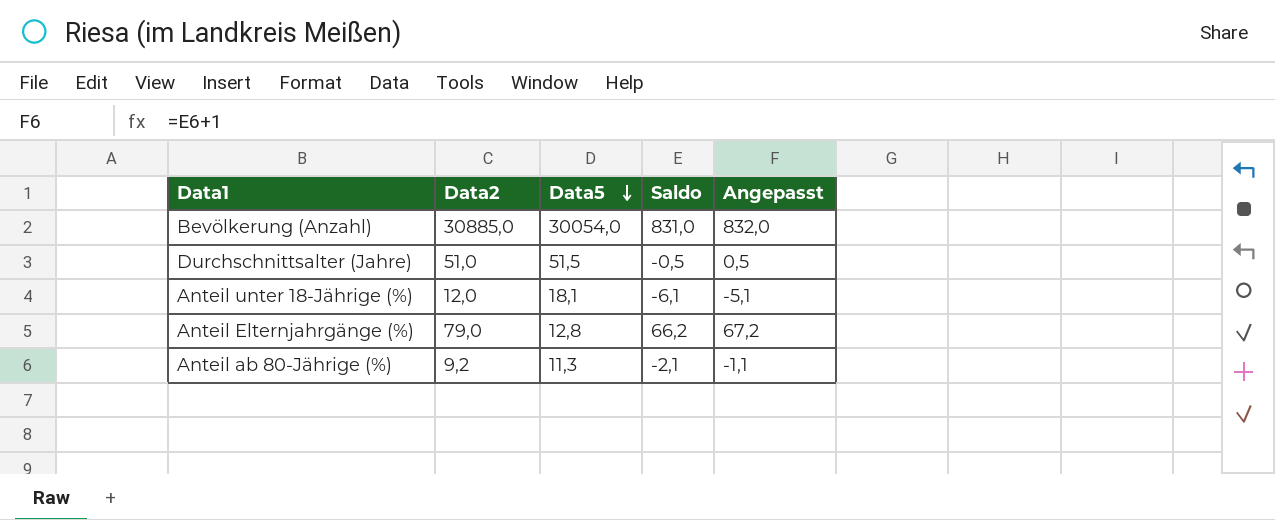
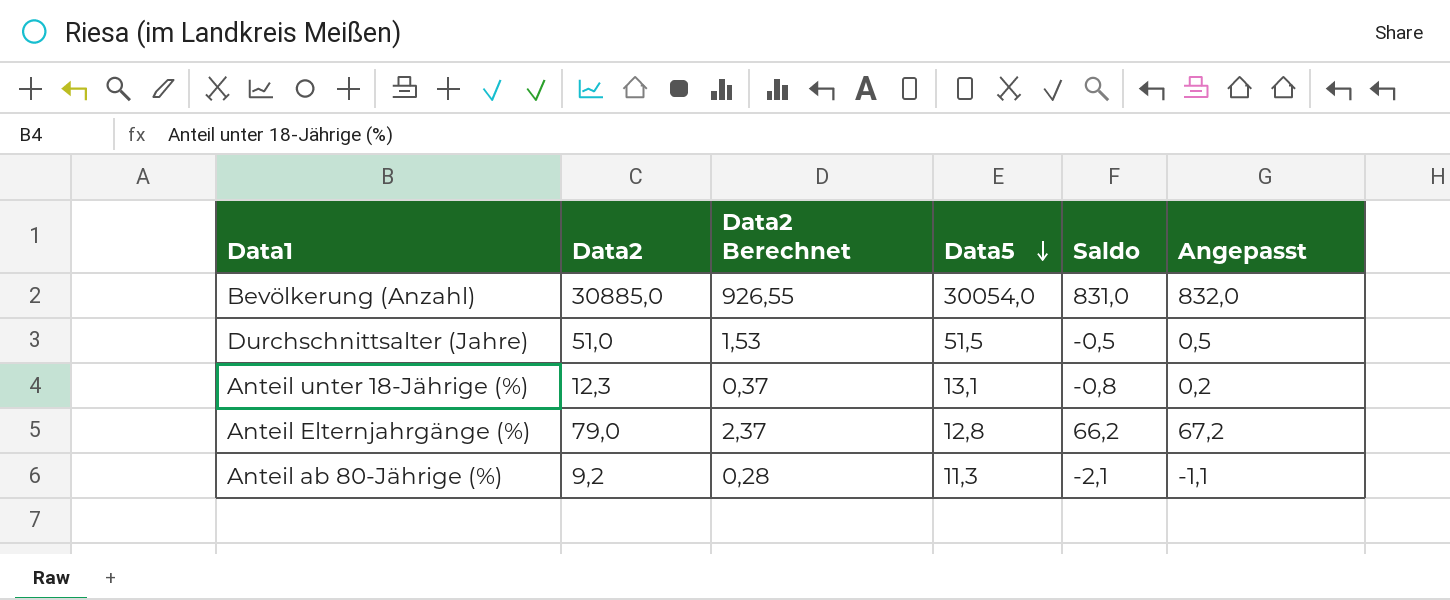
column Data2 Berechnet | formula: none -> [Data2] * 0,03
Anteil unter 18-Jährige (%) | Data2: 12,0 -> 12,3
Anteil unter 18-Jährige (%) | Data5: 18,1 -> 13,1
Anteil unter 18-Jährige (%) | Saldo: -6,1 -> -0,8
Anteil unter 18-Jährige (%) | Angepasst: -5,1 -> 0,2

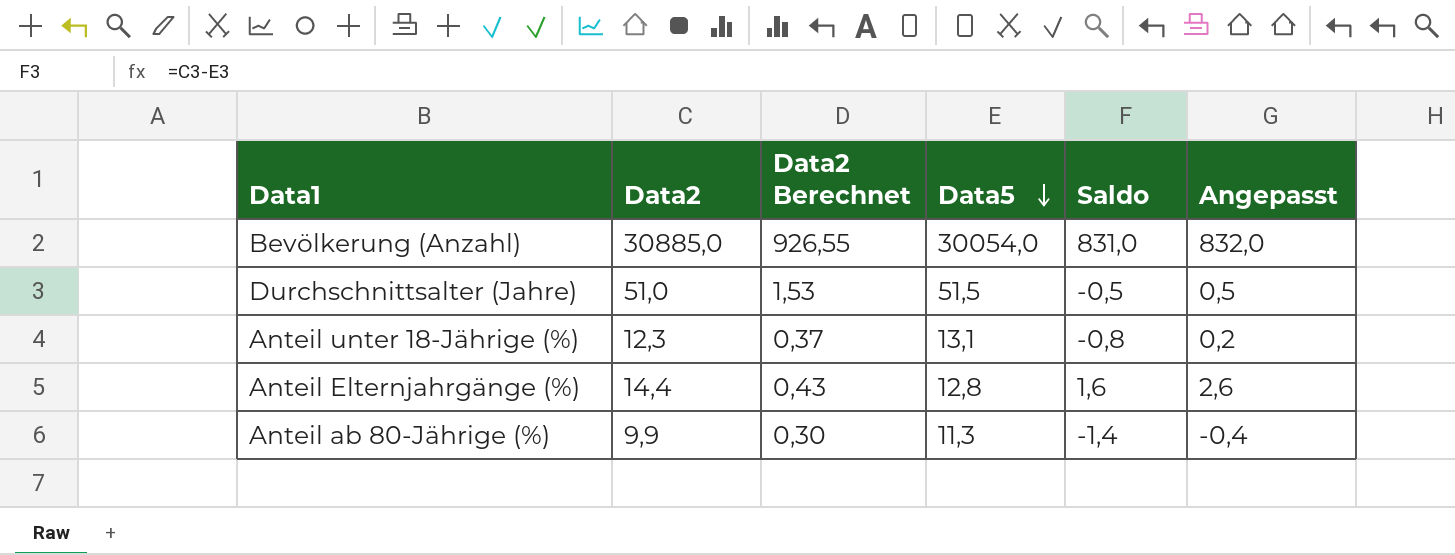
Anteil Elternjahrgänge (%) | Data2: 79,0 -> 14,4
Anteil Elternjahrgänge (%) | Data2 Berechnet: 2,37 -> 0,43
Anteil Elternjahrgänge (%) | Saldo: 66,2 -> 1,6
Anteil Elternjahrgänge (%) | Angepasst: 67,2 -> 2,6
Anteil ab 80-Jährige (%) | Data2: 9,2 -> 9,9
Anteil ab 80-Jährige (%) | Data2 Berechnet: 0,28 -> 0,30
Anteil ab 80-Jährige (%) | Saldo: -2,1 -> -1,4
Anteil ab 80-Jährige (%) | Angepasst: -1,1 -> -0,4

